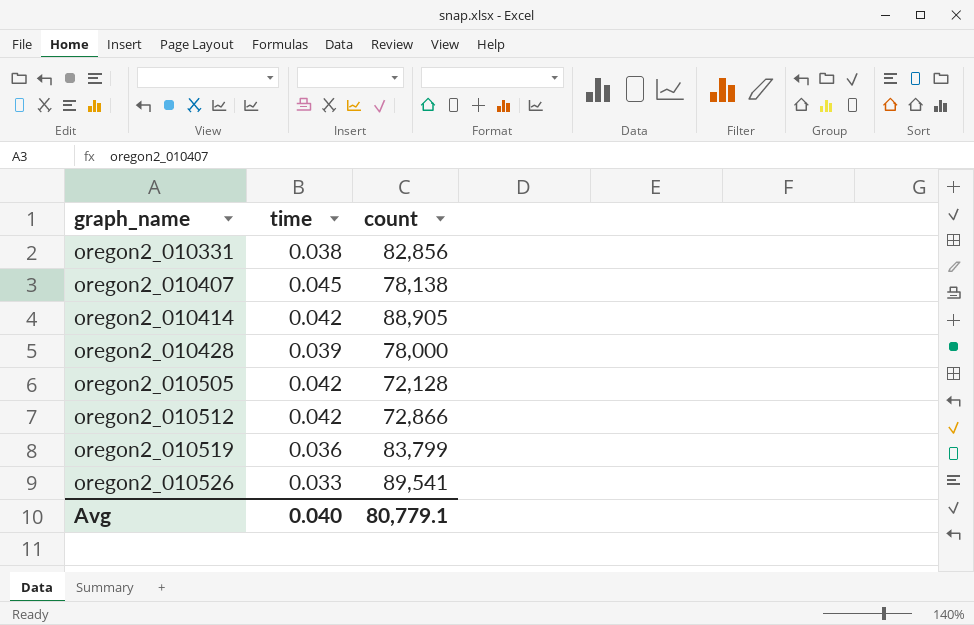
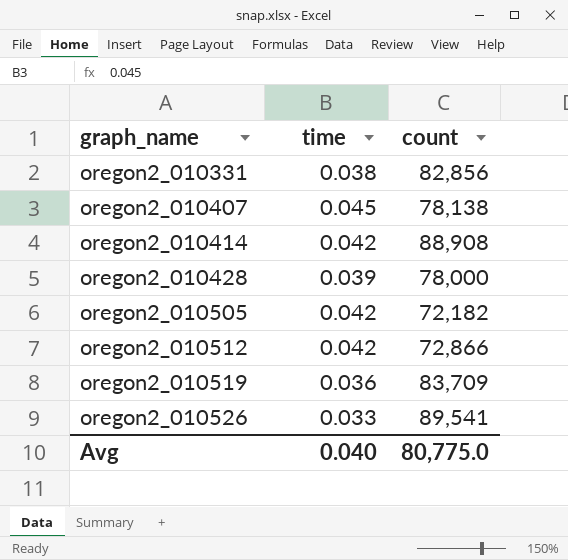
oregon2_010414 | count: 88,905 -> 88,908
oregon2_010505 | count: 72,128 -> 72,182
oregon2_010519 | count: 83,799 -> 83,709
Avg | count: 80,779.1 -> 80,775.0

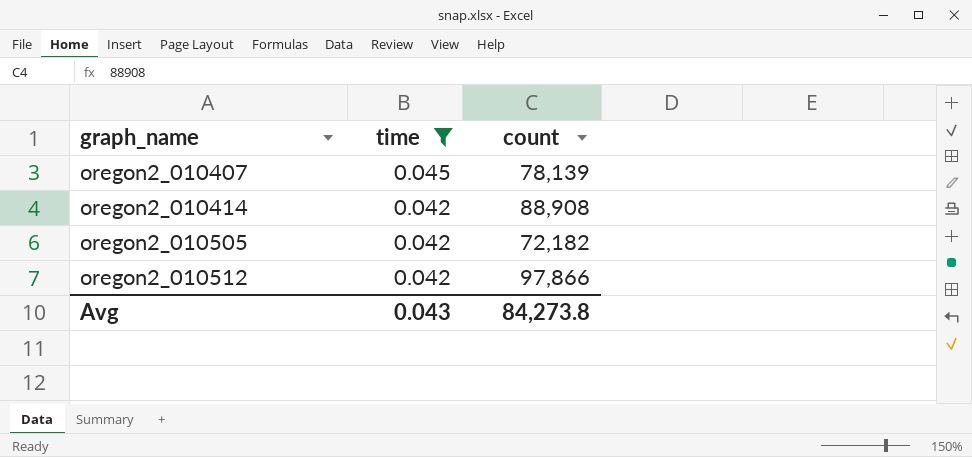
filter: none -> time >= 0.042
oregon2_010407 | count: 78,138 -> 78,139
oregon2_010512 | count: 72,866 -> 97,866
Avg | time: 0.040 -> 0.043
Avg | count: 80,775.0 -> 84,273.8

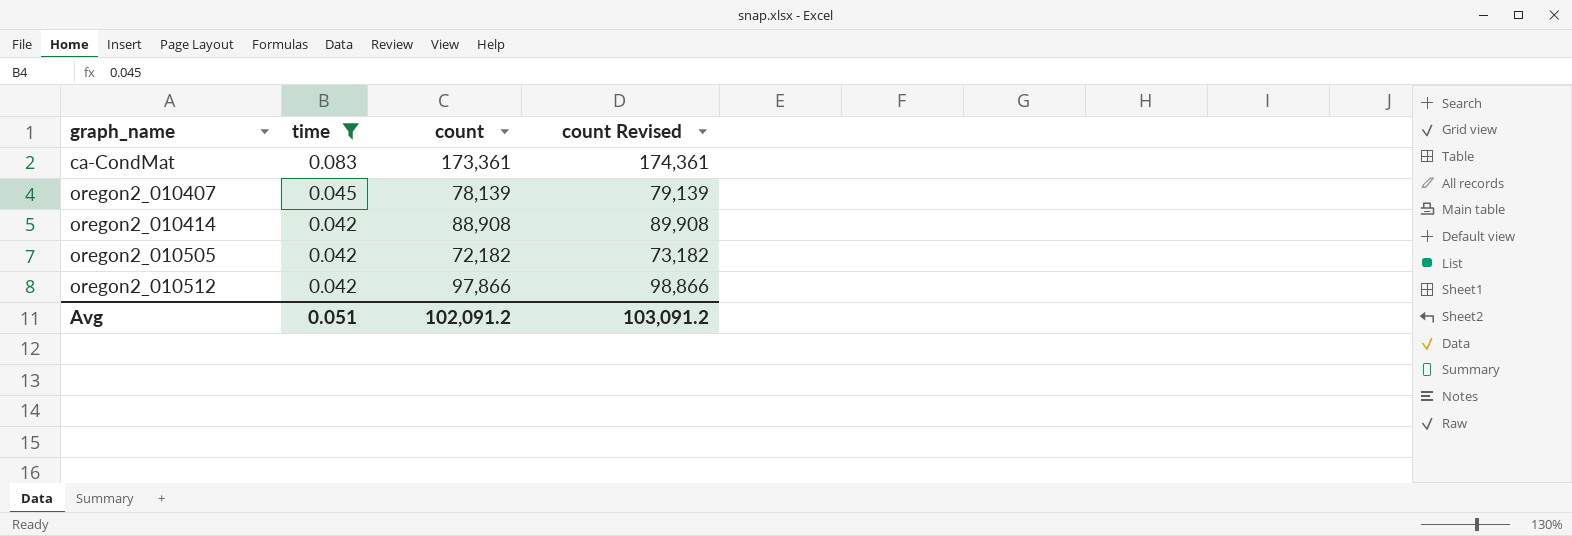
column count Revised | formula: none -> [count] + 1000
row ca-CondMat: none -> 0.083 | 173,361 | 174,361
Avg | time: 0.043 -> 0.051
Avg | count: 84,273.8 -> 102,091.2

